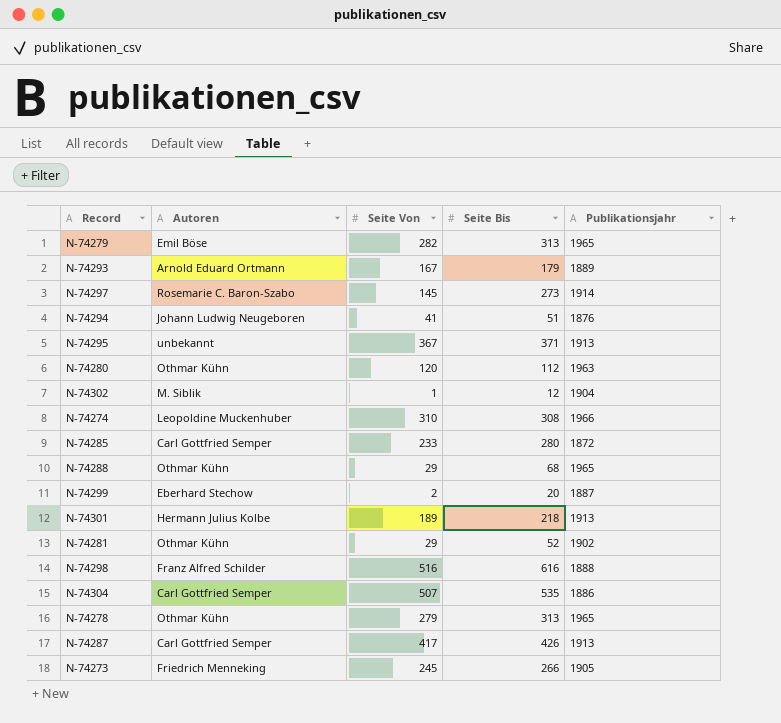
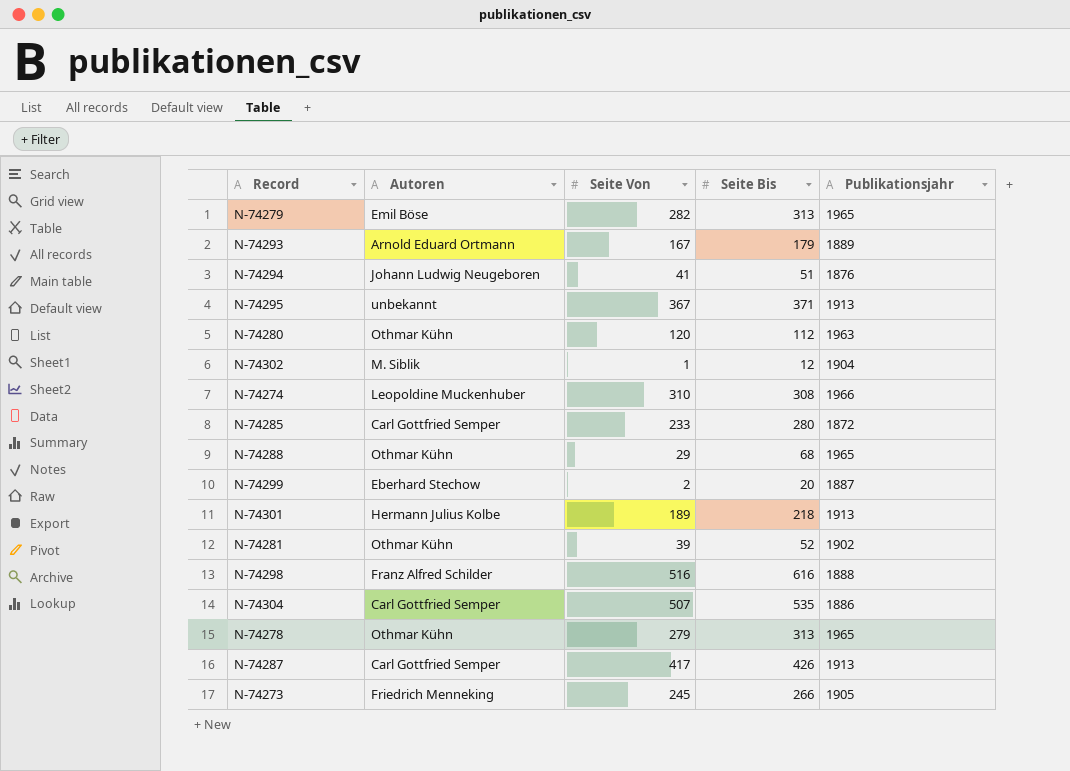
row N-74297: Rosemarie C. Baron-Szabo | 145 | 273 | 1914 -> none
N-74281 | Seite Von: 29 -> 39

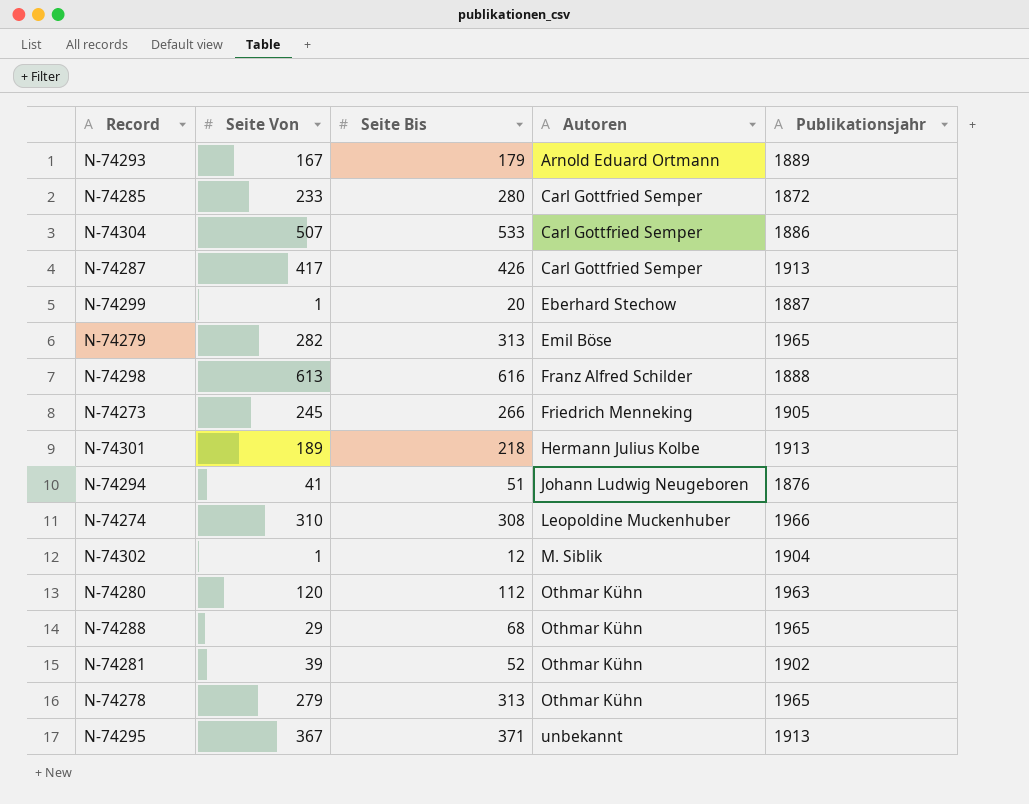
row order: none -> Autoren ascending
column Autoren | position: 2 -> 4
N-74304 | Seite Bis: 535 -> 533
N-74299 | Seite Von: 2 -> 1
N-74298 | Seite Von: 516 -> 613

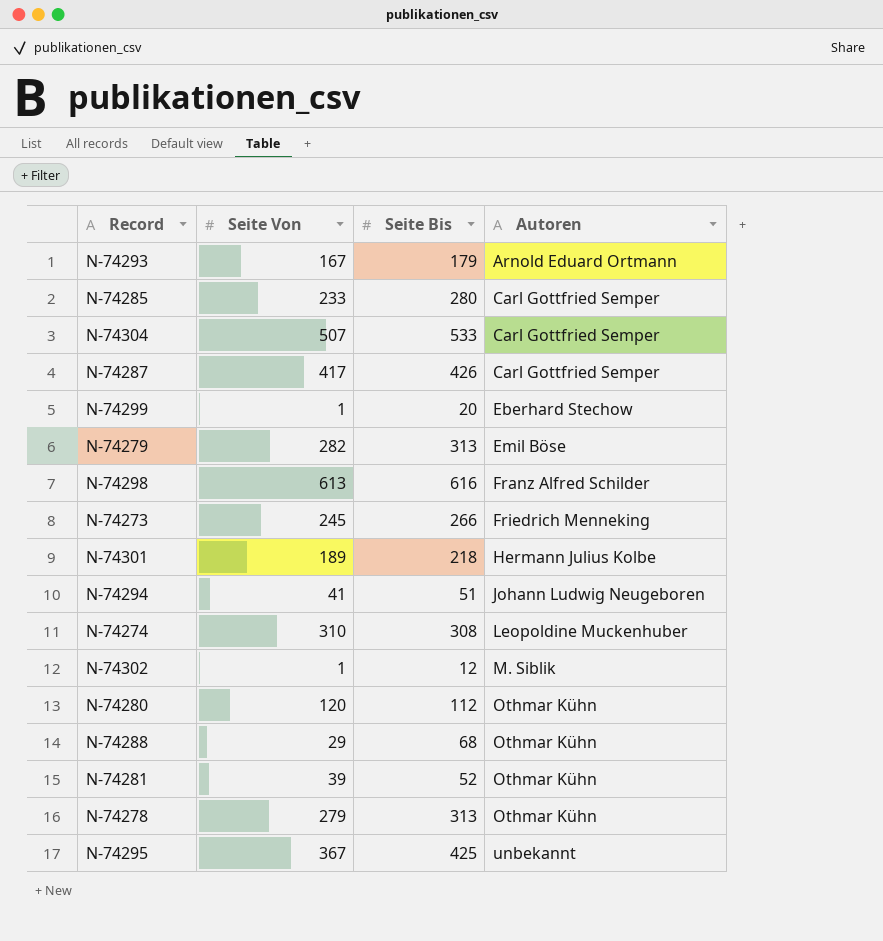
column Publikationsjahr | position: 5 -> none
N-74295 | Seite Bis: 371 -> 425

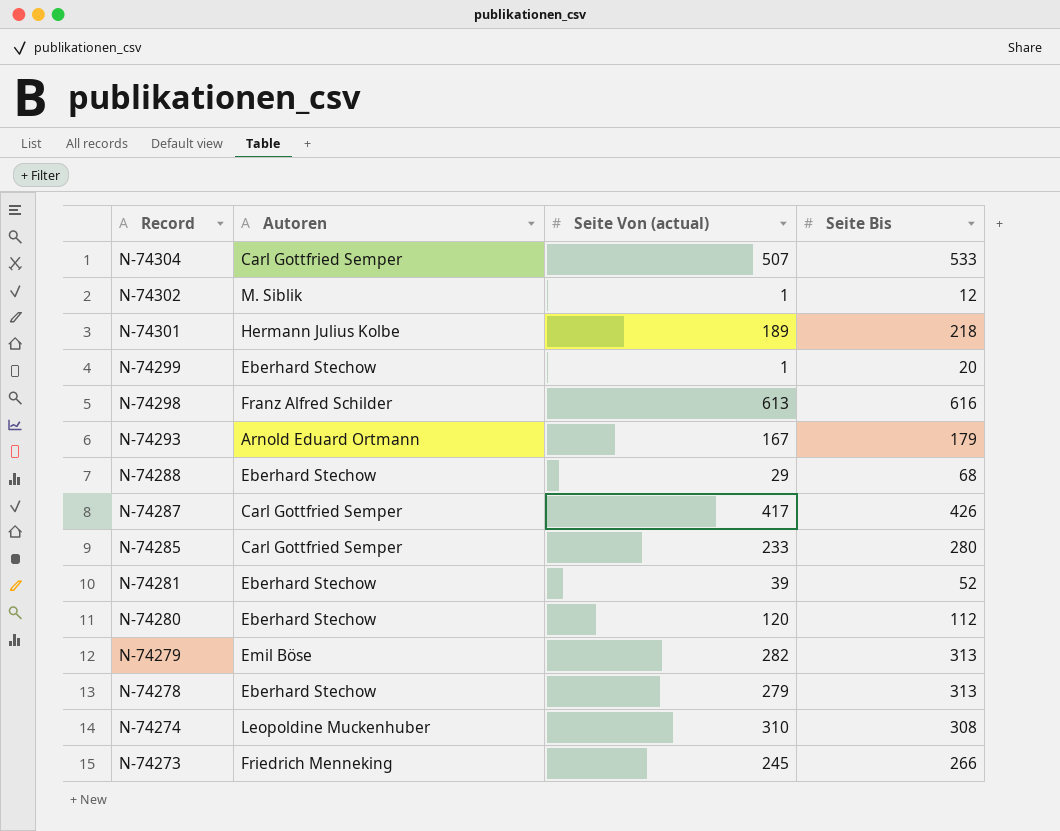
row order: Autoren ascending -> Record descending
column Autoren | position: 4 -> 2
column name: Seite Von -> Seite Von (actual)
row N-74294: 41 | 51 | Johann Ludwig Neugeboren -> none
row N-74295: 367 | 425 | unbekannt -> none
N-74288 | Autoren: Othmar Kühn -> Eberhard Stechow
N-74281 | Autoren: Othmar Kühn -> Eberhard Stechow
N-74280 | Autoren: Othmar Kühn -> Eberhard Stechow
N-74278 | Autoren: Othmar Kühn -> Eberhard Stechow

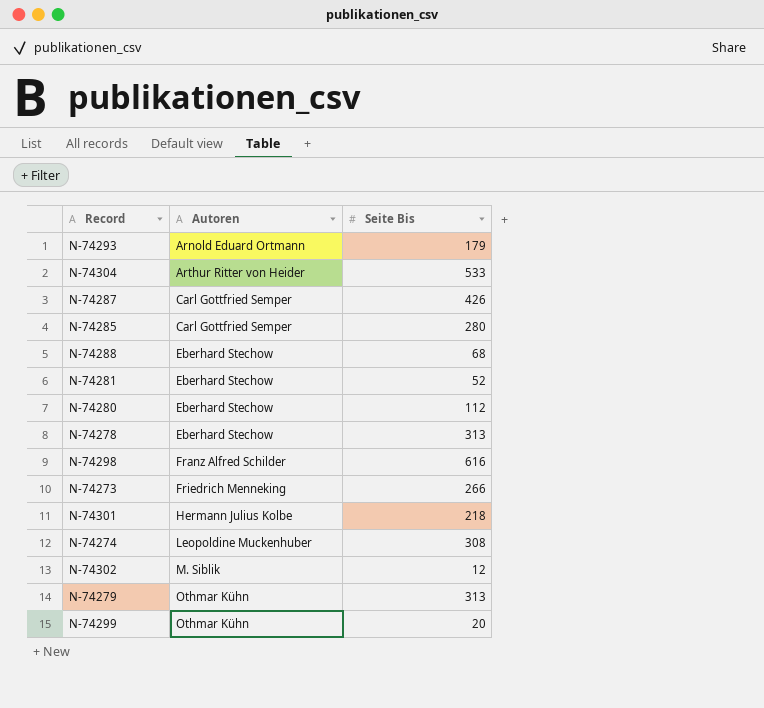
row order: Record descending -> Autoren ascending
column Seite Von (actual) | position: 3 -> none
N-74304 | Autoren: Carl Gottfried Semper -> Arthur Ritter von Heider
N-74279 | Autoren: Emil Böse -> Othmar Kühn
N-74299 | Autoren: Eberhard Stechow -> Othmar Kühn

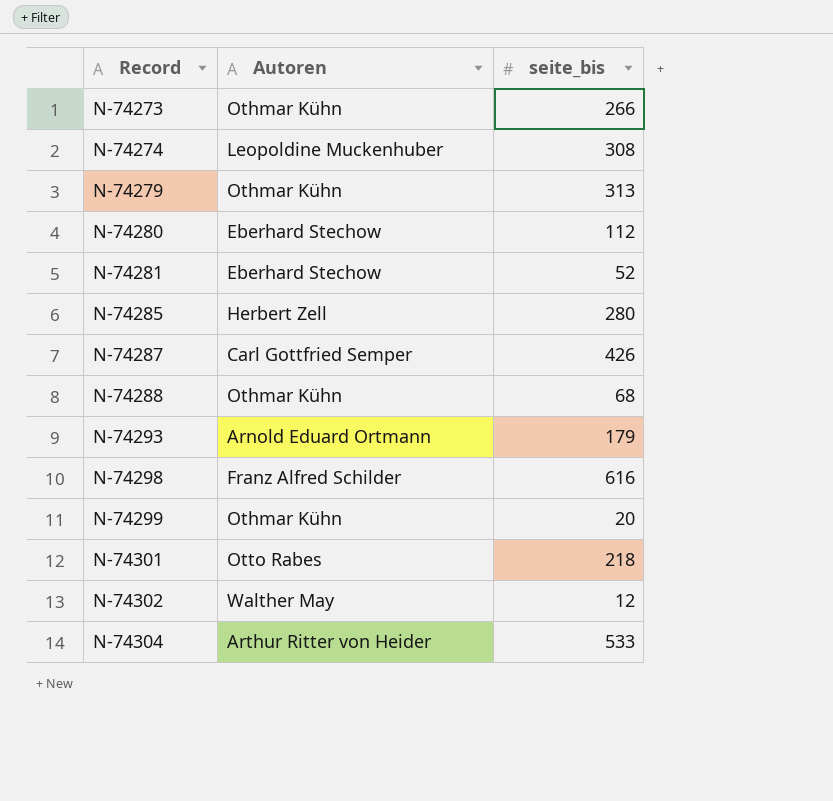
row order: Autoren ascending -> Record ascending
column name: Seite Bis -> seite_bis
row N-74278: Eberhard Stechow | 313 -> none
N-74273 | Autoren: Friedrich Menneking -> Othmar Kühn
N-74285 | Autoren: Carl Gottfried Semper -> Herbert Zell
N-74288 | Autoren: Eberhard Stechow -> Othmar Kühn
N-74301 | Autoren: Hermann Julius Kolbe -> Otto Rabes
N-74302 | Autoren: M. Siblik -> Walther May

